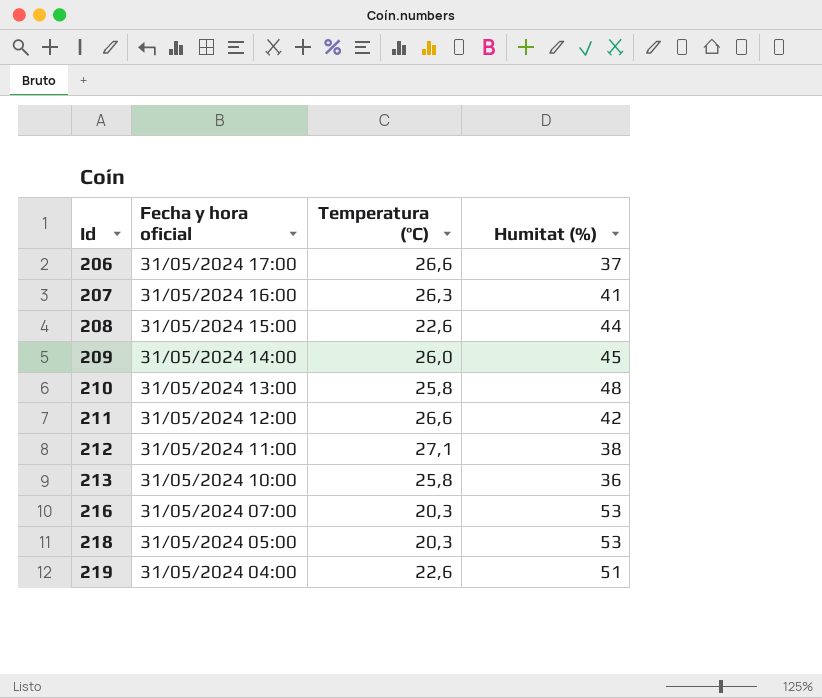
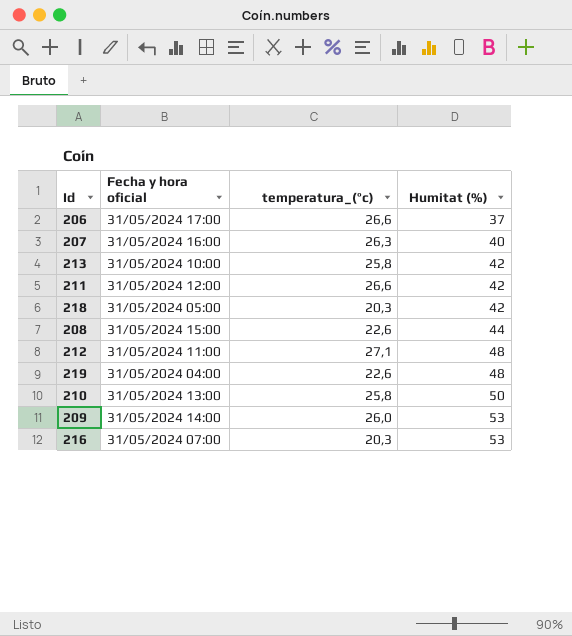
row order: Id ascending -> Humitat (%) ascending
column name: Temperatura (ºC) -> temperatura_(ºc)
207 | Humitat (%): 41 -> 40
213 | Humitat (%): 36 -> 42
218 | Humitat (%): 53 -> 42
212 | Humitat (%): 38 -> 48
219 | Humitat (%): 51 -> 48
210 | Humitat (%): 48 -> 50
209 | Humitat (%): 45 -> 53

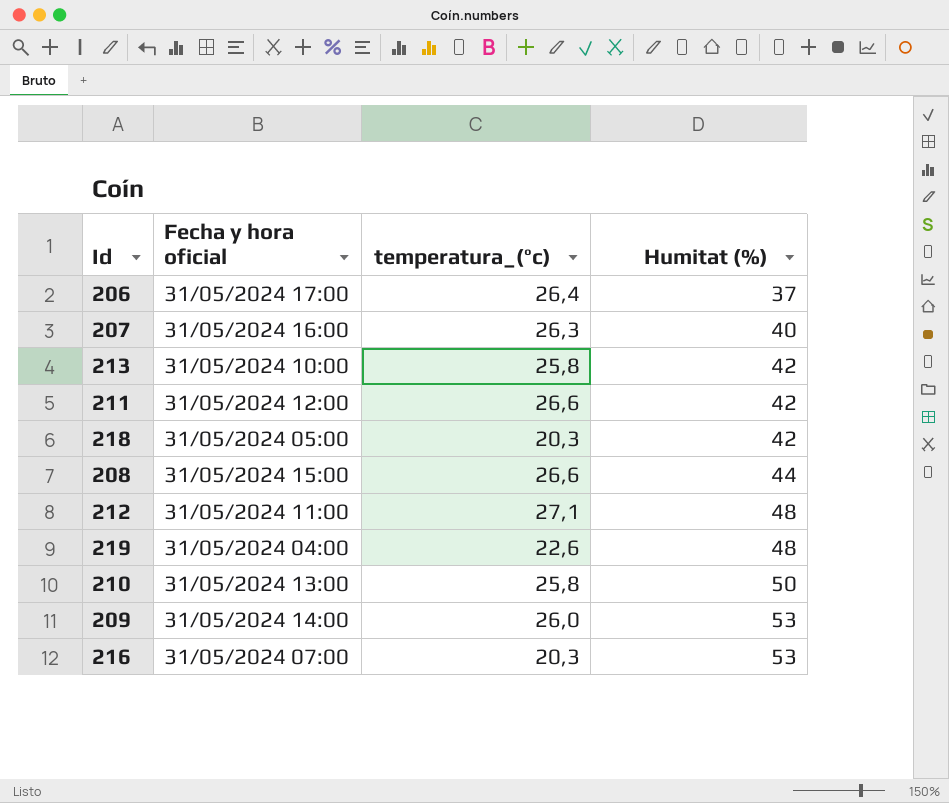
206 | temperatura_(ºc): 26,6 -> 26,4
208 | temperatura_(ºc): 22,6 -> 26,6

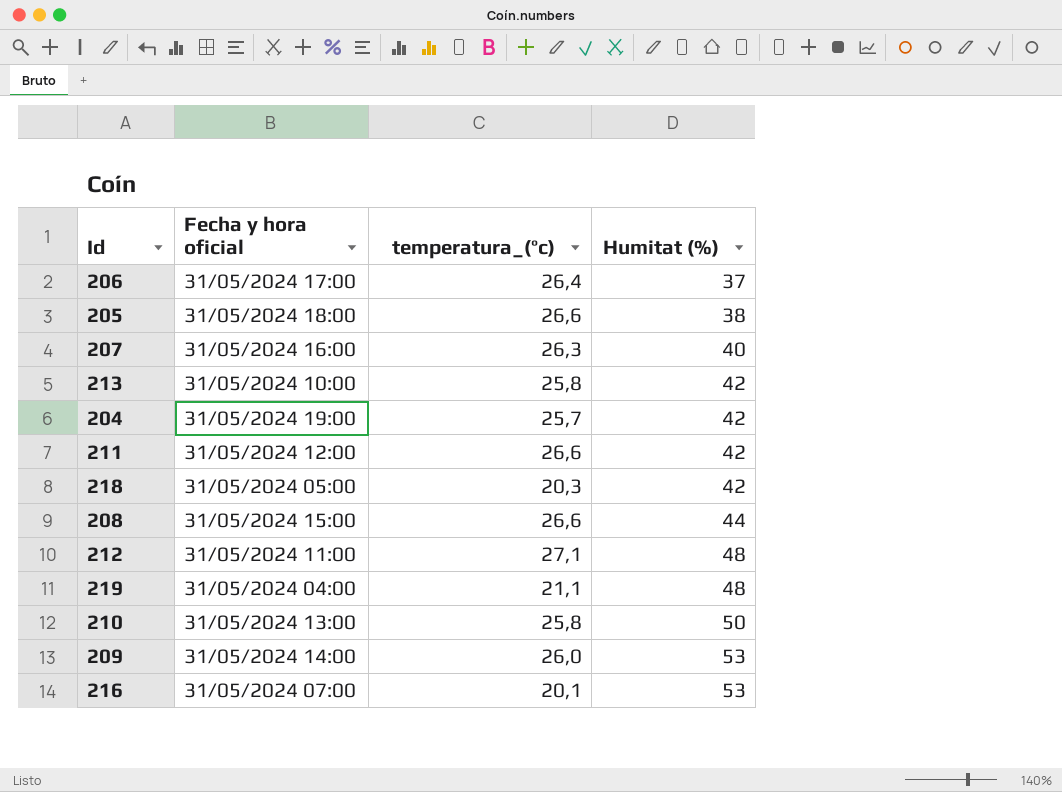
row 205: none -> 31/05/2024 18:00 | 26,6 | 38
row 204: none -> 31/05/2024 19:00 | 25,7 | 42
219 | temperatura_(ºc): 22,6 -> 21,1
216 | temperatura_(ºc): 20,3 -> 20,1

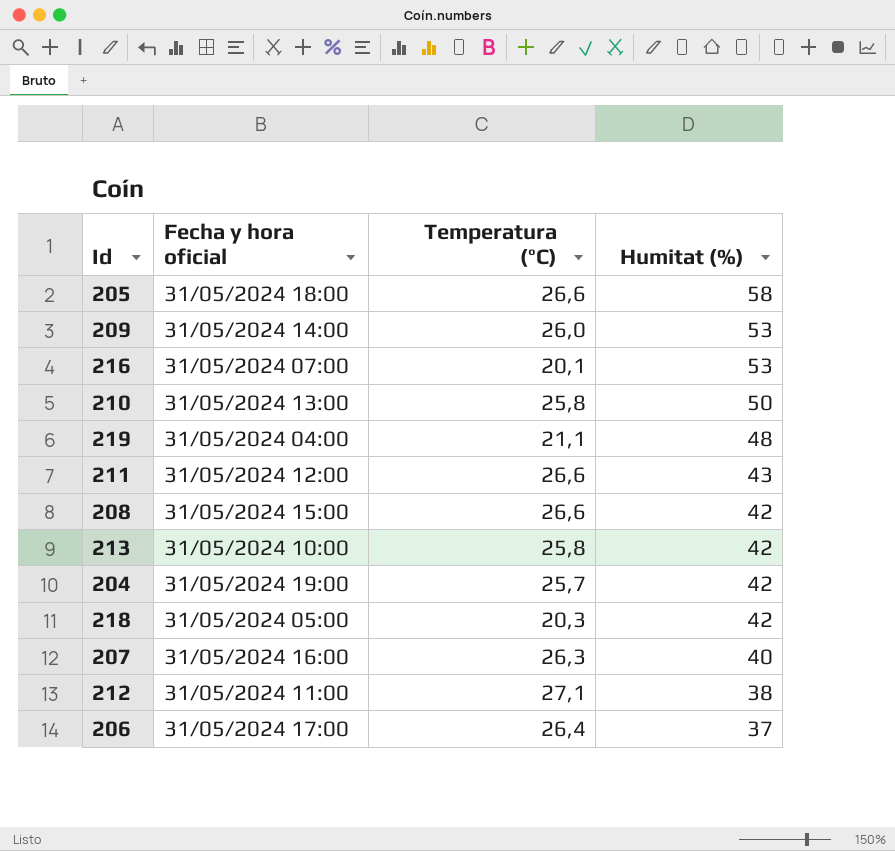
row order: Humitat (%) ascending -> Humitat (%) descending
column name: temperatura_(ºc) -> Temperatura (ºC)
205 | Humitat (%): 38 -> 58
211 | Humitat (%): 42 -> 43
208 | Humitat (%): 44 -> 42
212 | Humitat (%): 48 -> 38

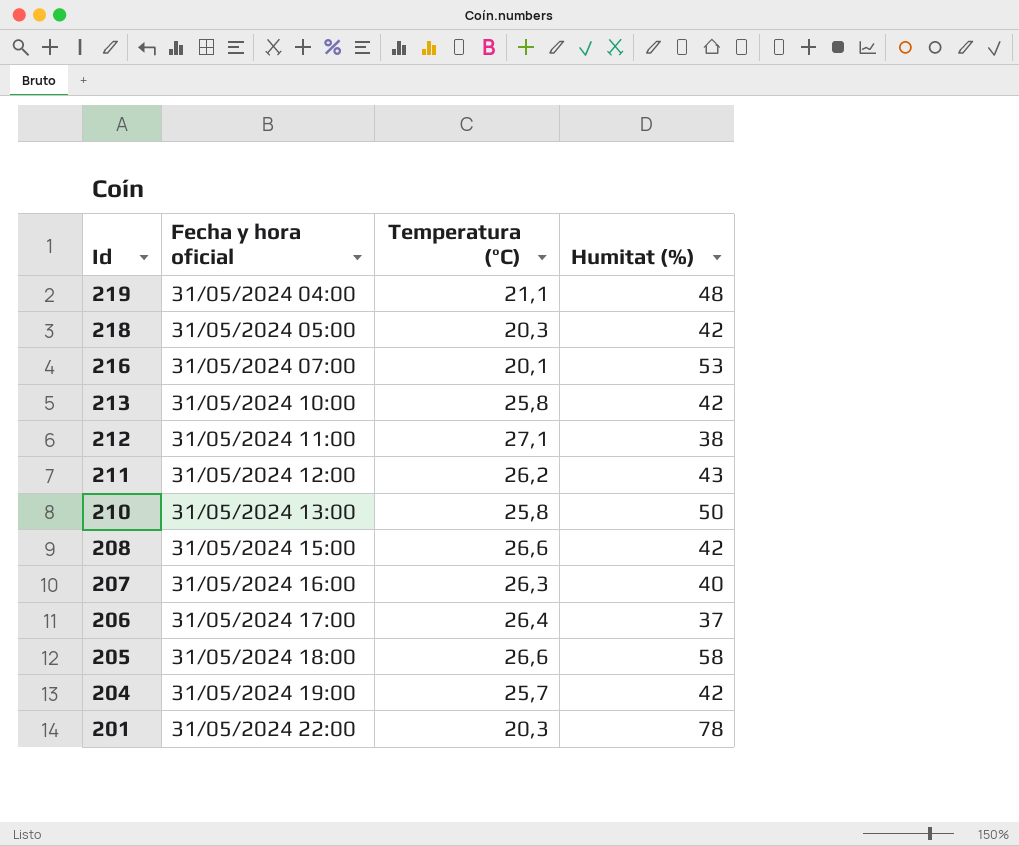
row order: Humitat (%) descending -> Id descending
row 209: 31/05/2024 14:00 | 26,0 | 53 -> none
211 | Temperatura (ºC): 26,6 -> 26,2
row 201: none -> 31/05/2024 22:00 | 20,3 | 78

